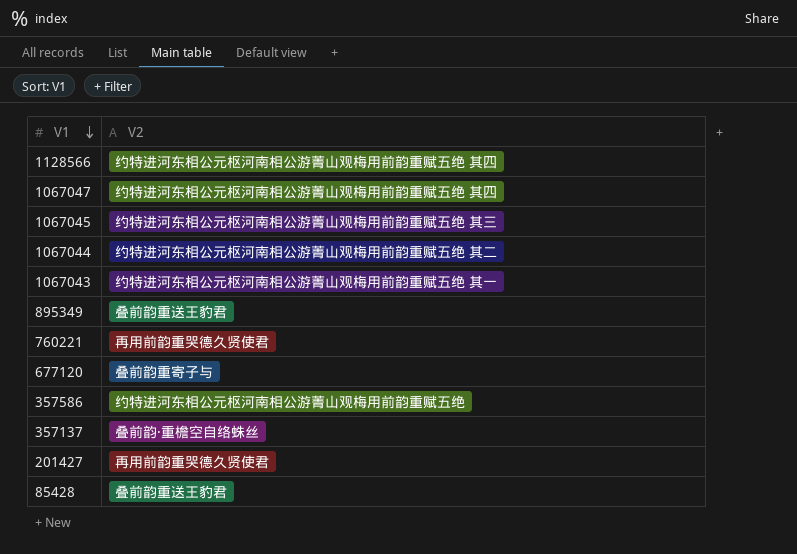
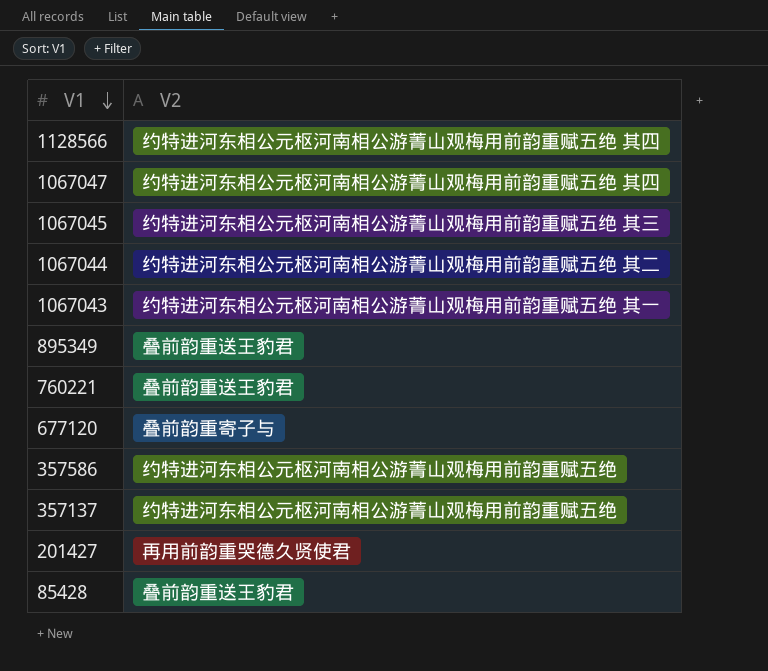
760221 | V2: 再用前韵重哭德久贤使君 -> 叠前韵重送王豹君
357137 | V2: 叠前韵·重檐空自络蛛丝 -> 约特进河东相公元枢河南相公游菁山观梅用前韵重赋五绝

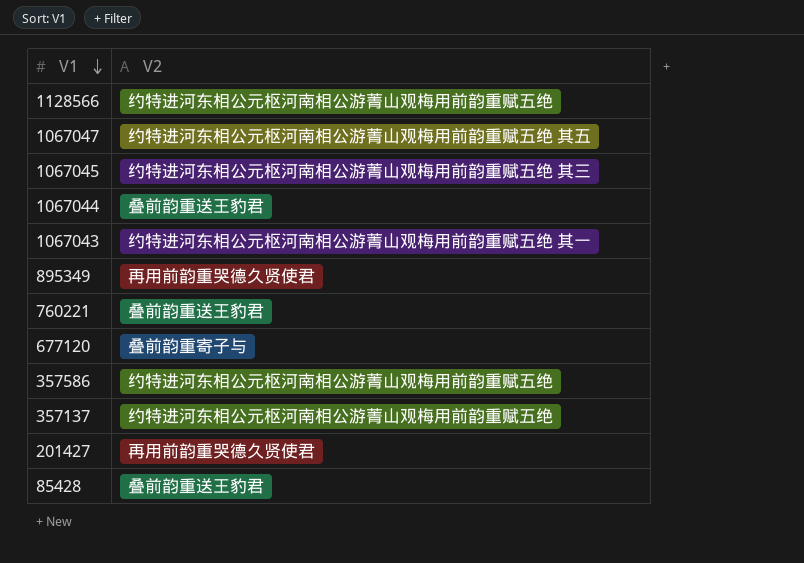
1128566 | V2: 约特进河东相公元枢河南相公游菁山观梅用前韵重赋五绝 其四 -> 约特进河东相公元枢河南相公游菁山观梅用前韵重赋五绝
1067047 | V2: 约特进河东相公元枢河南相公游菁山观梅用前韵重赋五绝 其四 -> 约特进河东相公元枢河南相公游菁山观梅用前韵重赋五绝 其五
1067044 | V2: 约特进河东相公元枢河南相公游菁山观梅用前韵重赋五绝 其二 -> 叠前韵重送王豹君
895349 | V2: 叠前韵重送王豹君 -> 再用前韵重哭德久贤使君

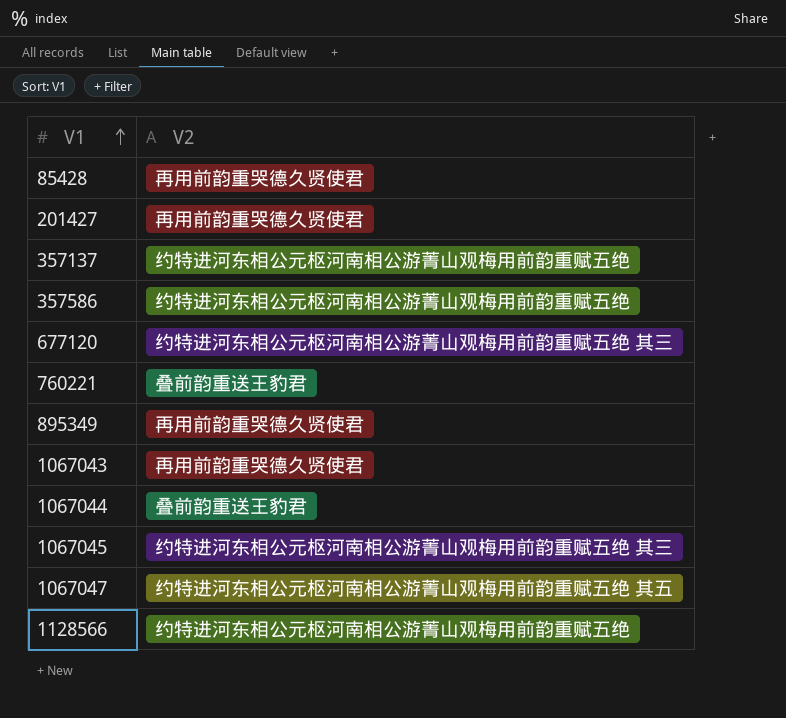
row order: V1 descending -> V1 ascending
85428 | V2: 叠前韵重送王豹君 -> 再用前韵重哭德久贤使君
677120 | V2: 叠前韵重寄子与 -> 约特进河东相公元枢河南相公游菁山观梅用前韵重赋五绝 其三
1067043 | V2: 约特进河东相公元枢河南相公游菁山观梅用前韵重赋五绝 其一 -> 再用前韵重哭德久贤使君

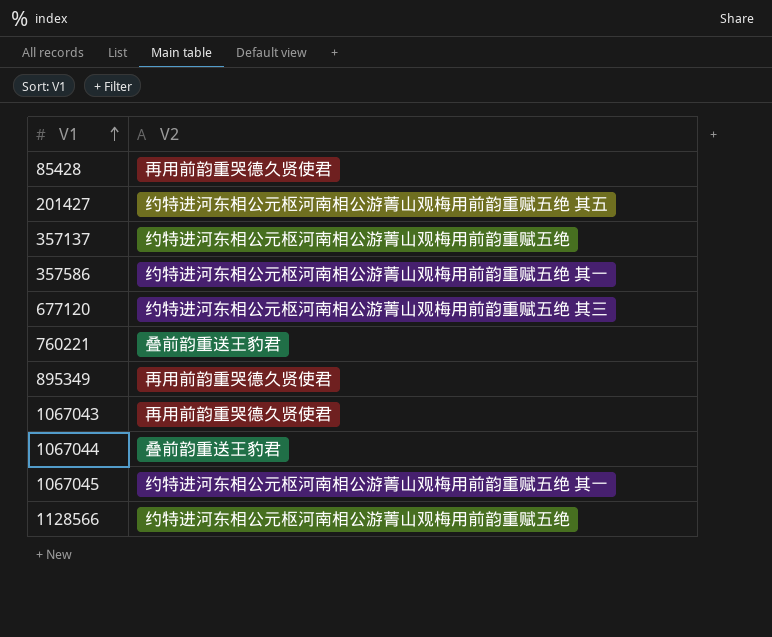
row 1067047: 约特进河东相公元枢河南相公游菁山观梅用前韵重赋五绝 其五 -> none
201427 | V2: 再用前韵重哭德久贤使君 -> 约特进河东相公元枢河南相公游菁山观梅用前韵重赋五绝 其五
357586 | V2: 约特进河东相公元枢河南相公游菁山观梅用前韵重赋五绝 -> 约特进河东相公元枢河南相公游菁山观梅用前韵重赋五绝 其一
1067045 | V2: 约特进河东相公元枢河南相公游菁山观梅用前韵重赋五绝 其三 -> 约特进河东相公元枢河南相公游菁山观梅用前韵重赋五绝 其一

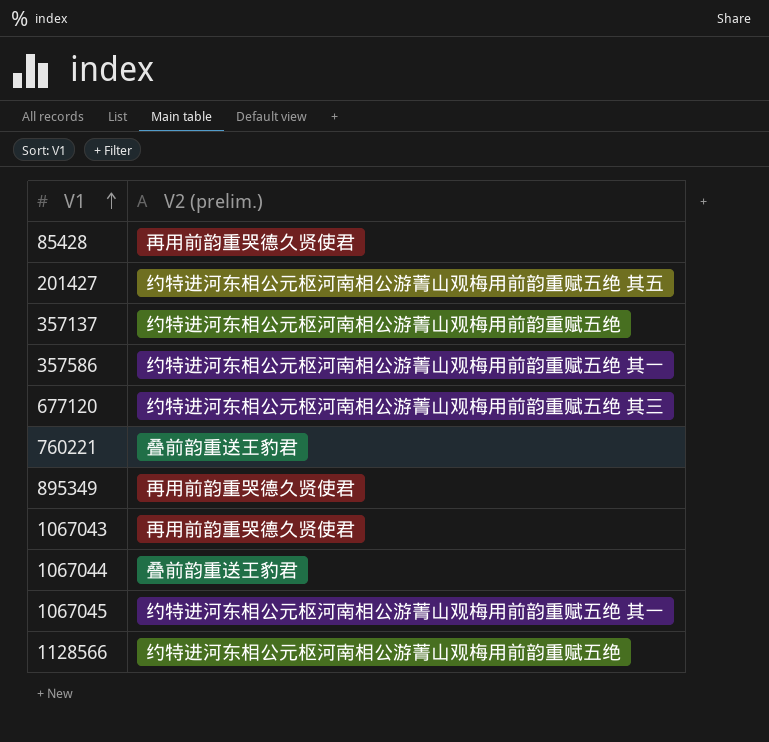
column name: V2 -> V2 (prelim.)

